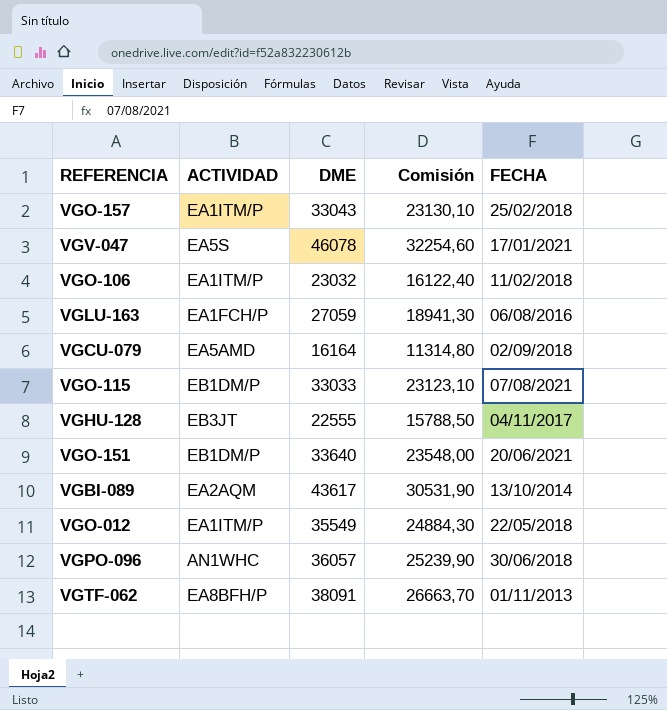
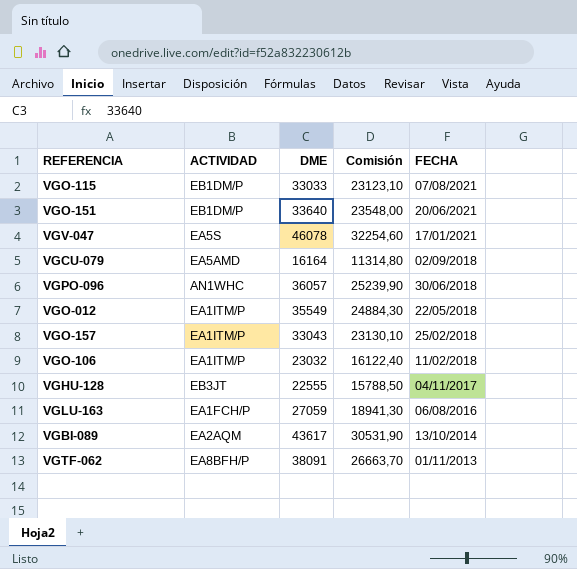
row order: none -> FECHA descending

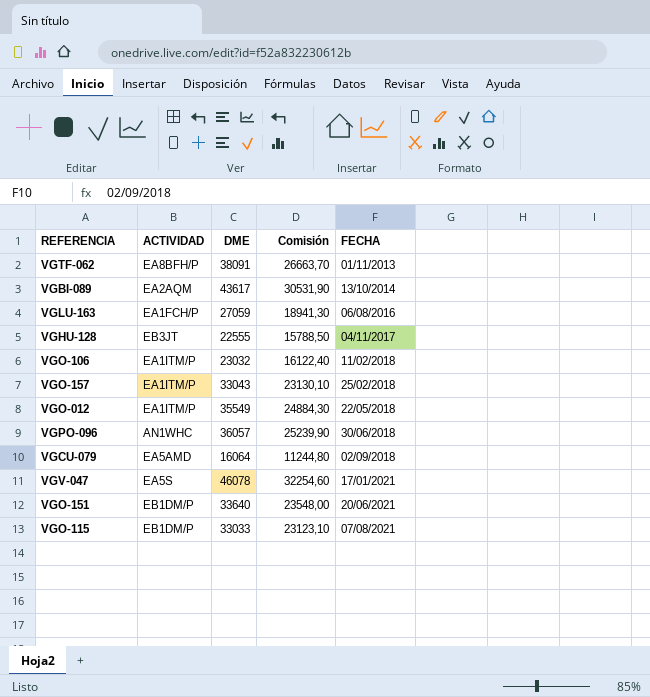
row order: FECHA descending -> FECHA ascending
VGCU-079 | DME: 16164 -> 16064
VGCU-079 | Comisión: 11314,80 -> 11244,80

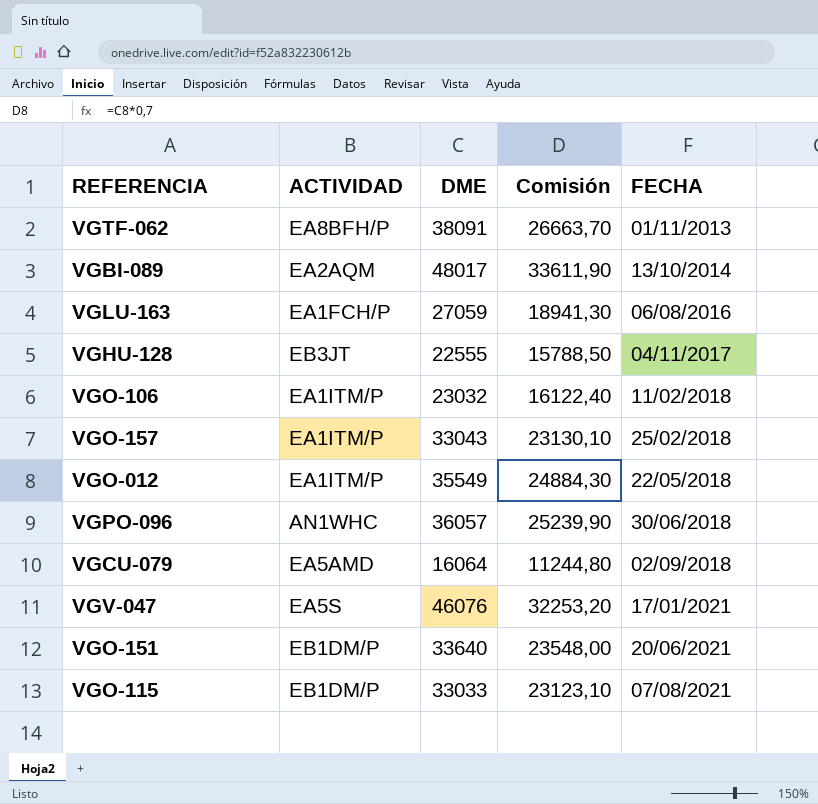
VGBI-089 | DME: 43617 -> 48017
VGBI-089 | Comisión: 30531,90 -> 33611,90
VGV-047 | DME: 46078 -> 46076
VGV-047 | Comisión: 32254,60 -> 32253,20

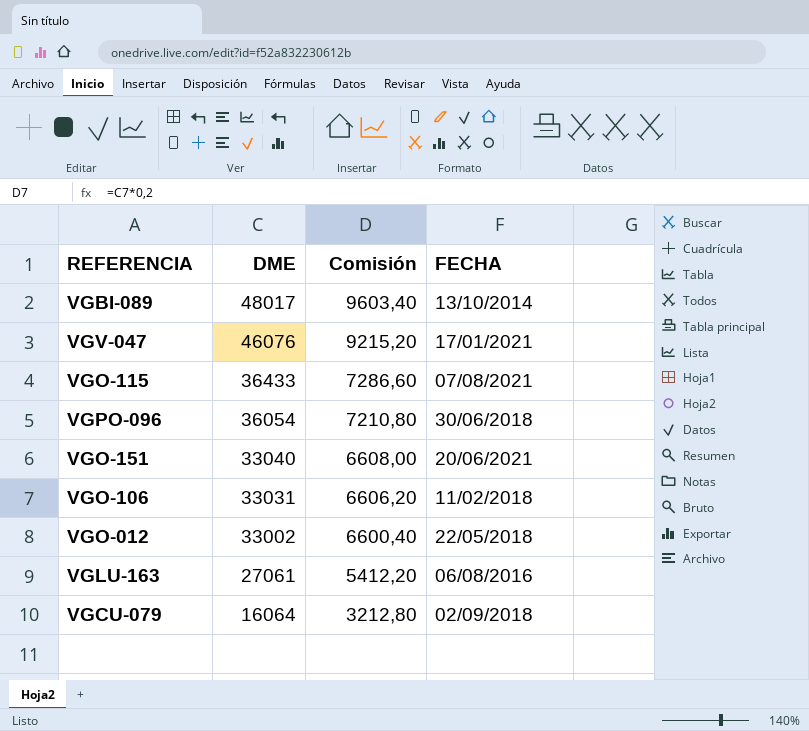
row order: FECHA ascending -> DME descending
column ACTIVIDAD | position: 2 -> none
column Comisión | formula: [DME] * 0,7 -> [DME] * 0,2
row VGTF-062: EA8BFH/P | 38091 | 26663,70 | 01/11/2013 -> none
row VGHU-128: EB3JT | 22555 | 15788,50 | 04/11/2017 -> none
row VGO-157: EA1ITM/P | 33043 | 23130,10 | 25/02/2018 -> none
VGO-115 | DME: 33033 -> 36433
VGPO-096 | DME: 36057 -> 36054
VGO-151 | DME: 33640 -> 33040
VGO-106 | DME: 23032 -> 33031
VGO-012 | DME: 35549 -> 33002
VGLU-163 | DME: 27059 -> 27061

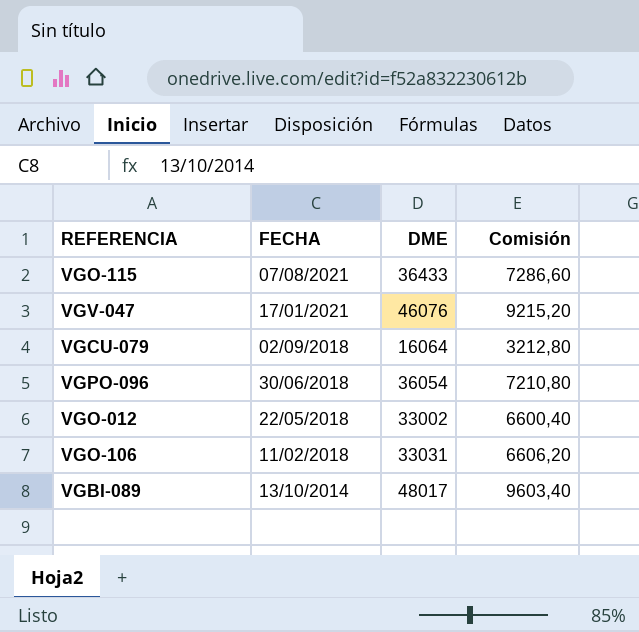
row order: DME descending -> FECHA descending
column FECHA | position: 4 -> 2
row VGO-151: 33040 | 6608,00 | 20/06/2021 -> none
row VGLU-163: 27061 | 5412,20 | 06/08/2016 -> none

